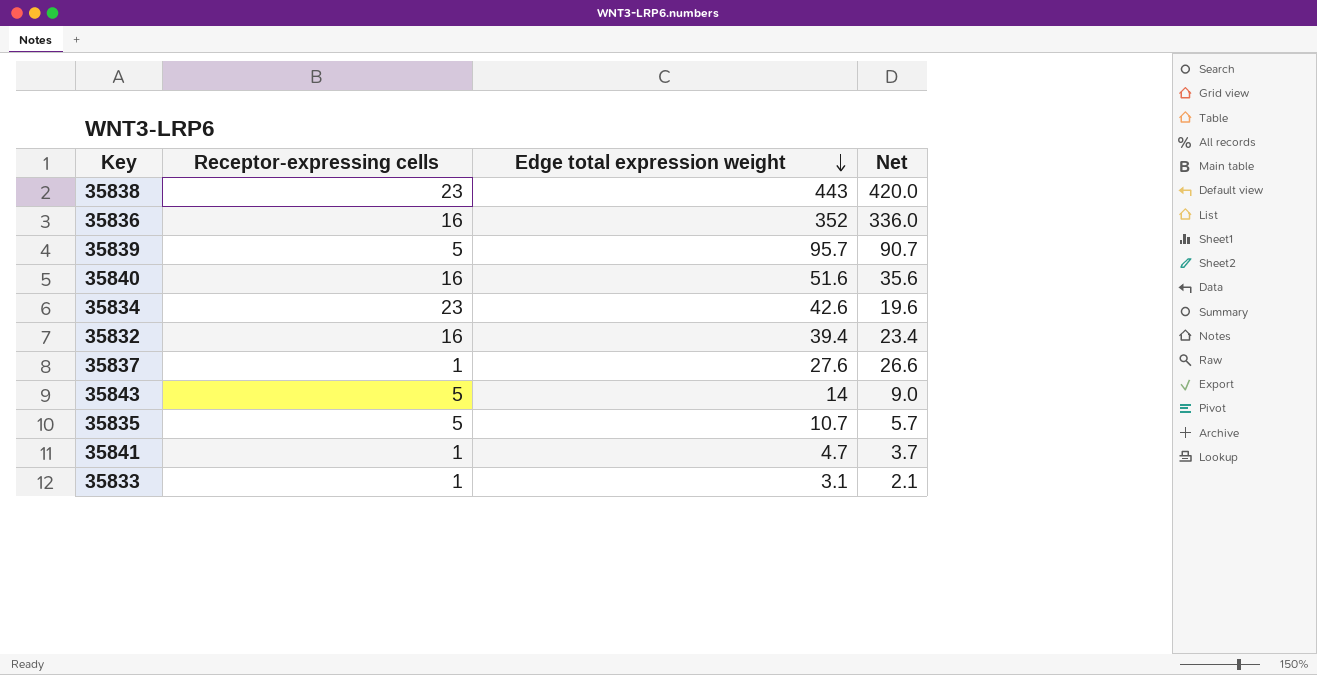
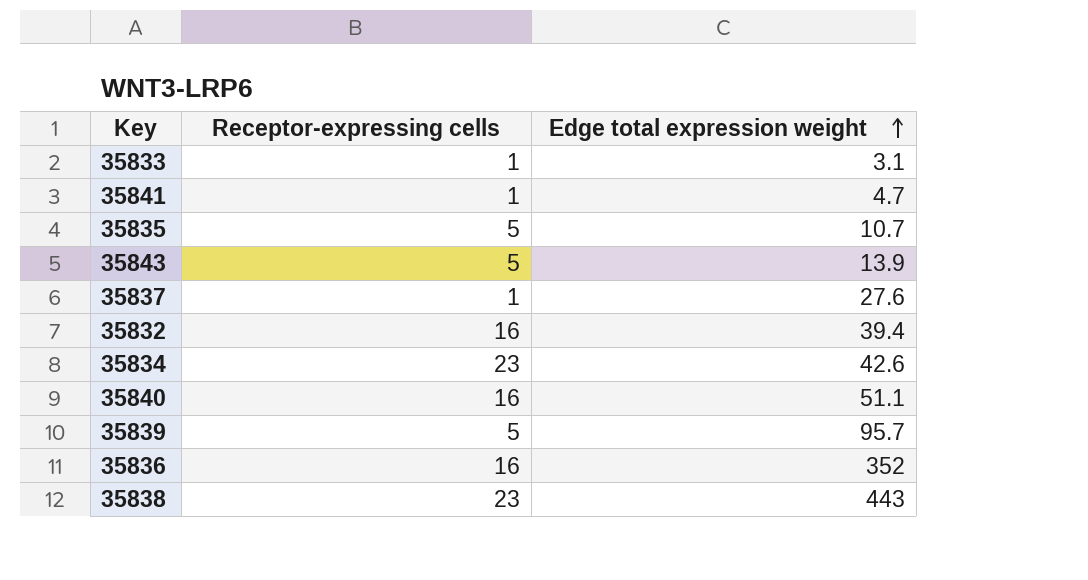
row order: Edge total expression weight descending -> Edge total expression weight ascending
column Net | formula: [Edge total expression weight] - [Receptor-expressing cells] -> none
35843 | Edge total expression weight: 14 -> 13.9
35840 | Edge total expression weight: 51.6 -> 51.1

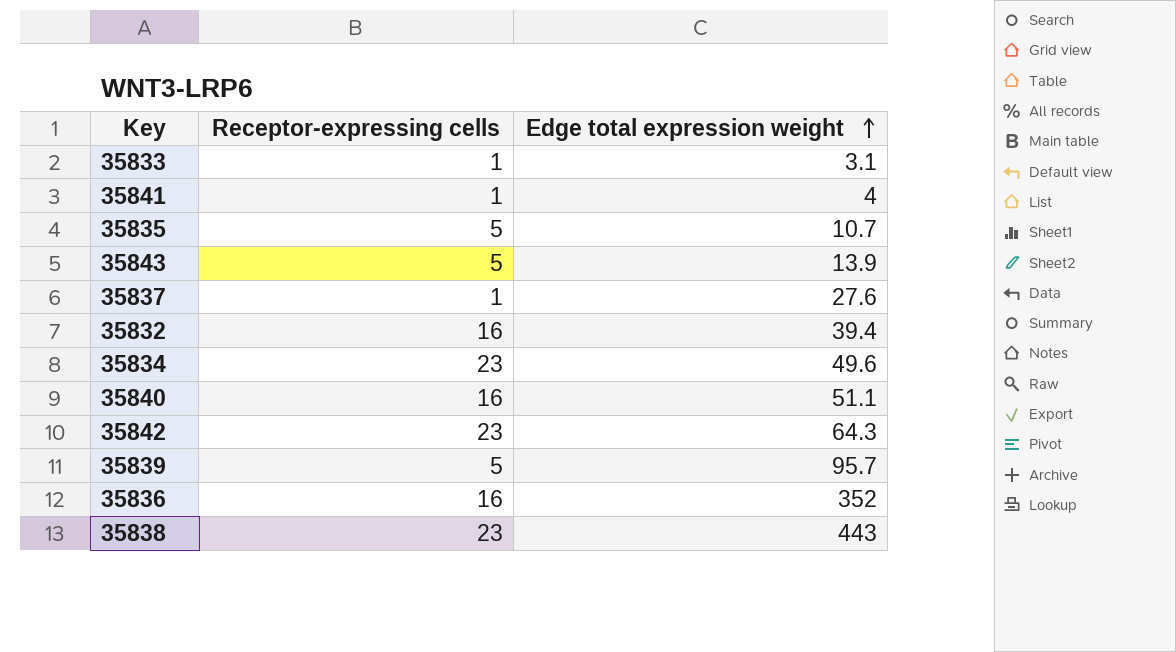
35841 | Edge total expression weight: 4.7 -> 4
35834 | Edge total expression weight: 42.6 -> 49.6
row 35842: none -> 23 | 64.3

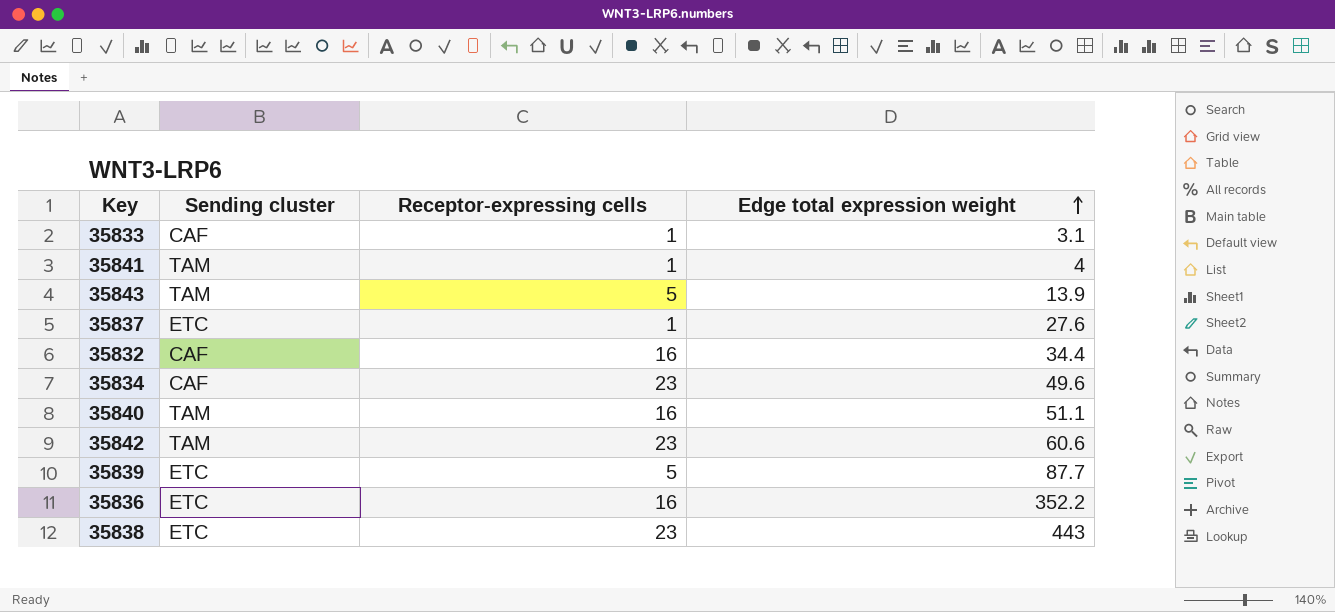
column Sending cluster | position: none -> 2
row 35835: 5 | 10.7 -> none
35832 | Edge total expression weight: 39.4 -> 34.4
35842 | Edge total expression weight: 64.3 -> 60.6
35839 | Edge total expression weight: 95.7 -> 87.7
35836 | Edge total expression weight: 352 -> 352.2

